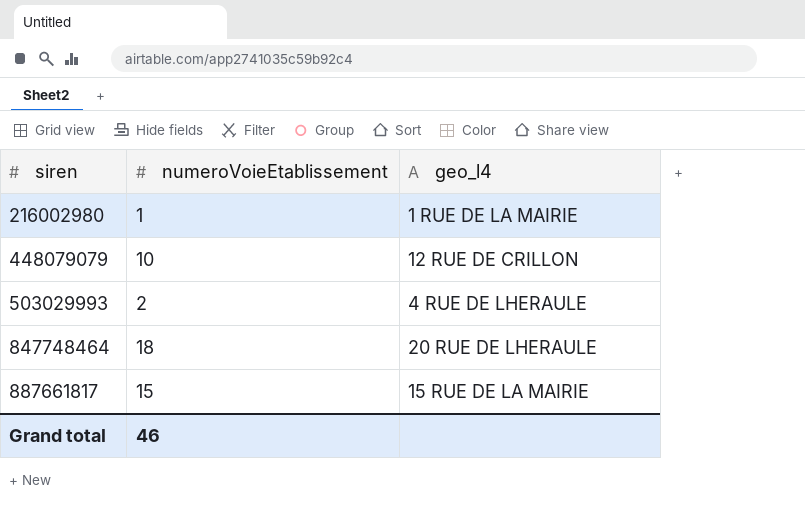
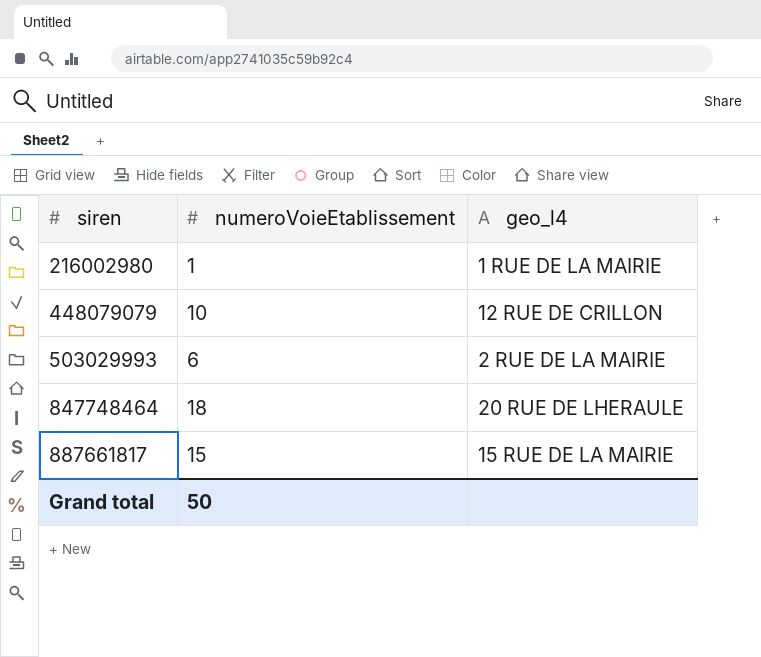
503029993 | numeroVoieEtablissement: 2 -> 6
503029993 | geo_l4: 4 RUE DE LHERAULE -> 2 RUE DE LA MAIRIE
Grand total | numeroVoieEtablissement: 46 -> 50

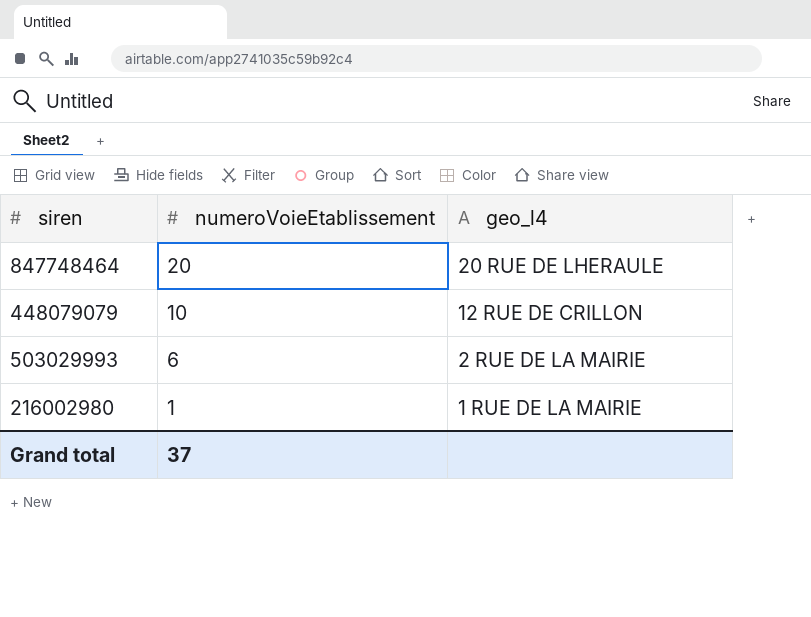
row order: siren ascending -> numeroVoieEtablissement descending
row 887661817: 15 | 15 RUE DE LA MAIRIE -> none
847748464 | numeroVoieEtablissement: 18 -> 20
Grand total | numeroVoieEtablissement: 50 -> 37

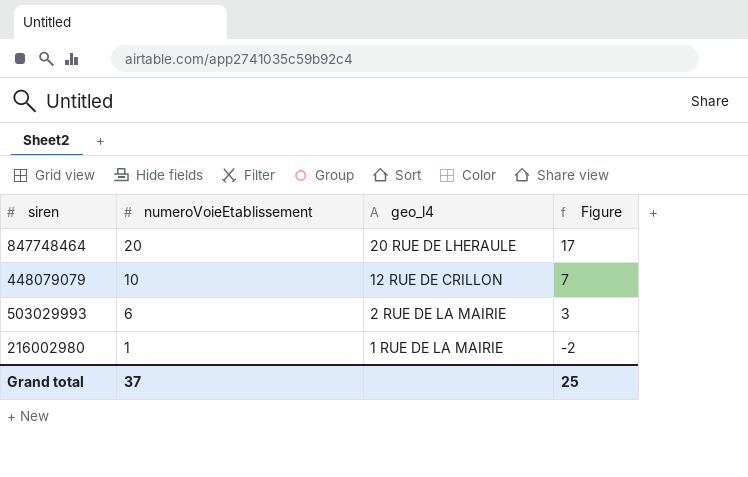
column Figure | formula: none -> [numeroVoieEtablissement] - 3

